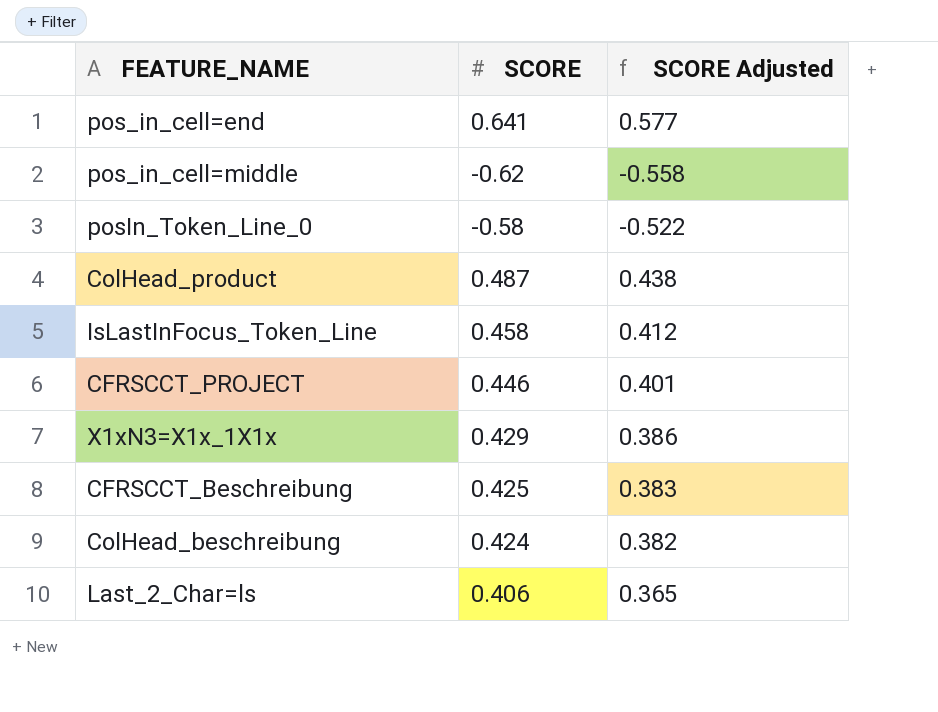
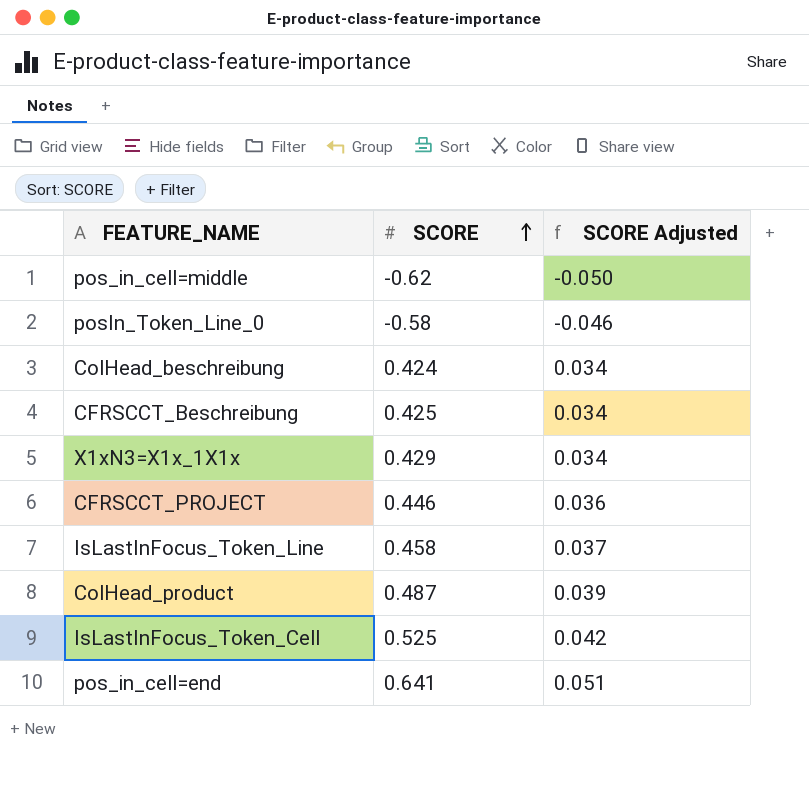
row order: none -> SCORE ascending
column SCORE Adjusted | formula: [SCORE] * 0.9 -> [SCORE] * 0.08
row Last_2_Char=ls: 0.406 | 0.365 -> none
row IsLastInFocus_Token_Cell: none -> 0.525 | 0.042

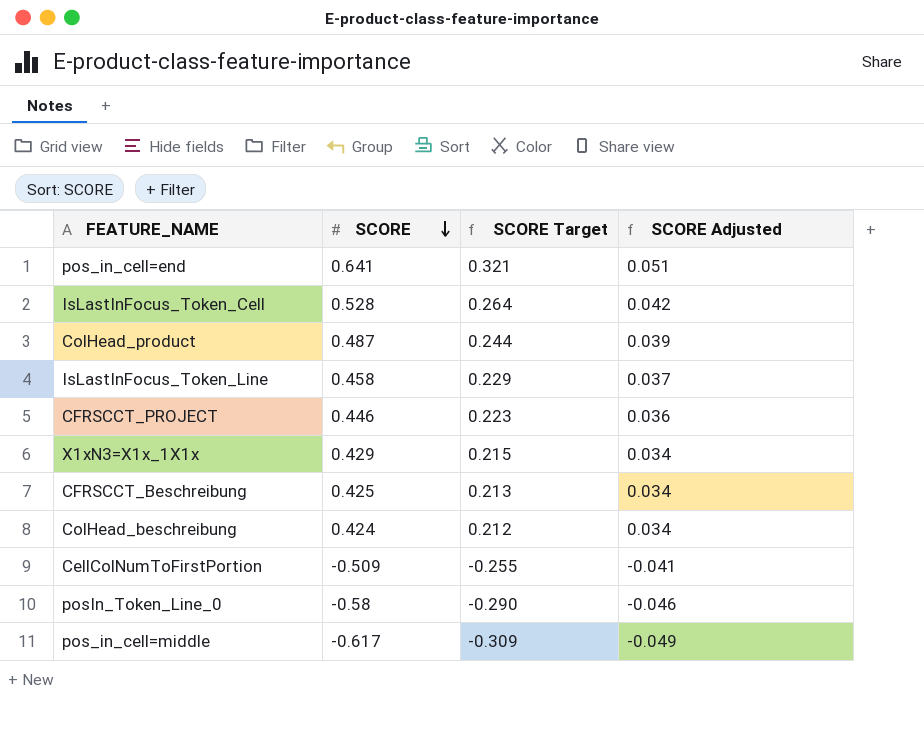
row order: SCORE ascending -> SCORE descending
column SCORE Target | formula: none -> [SCORE] * 0.5
IsLastInFocus_Token_Cell | SCORE: 0.525 -> 0.528
row CellColNumToFirstPortion: none -> -0.509 | -0.255 | -0.041
pos_in_cell=middle | SCORE: -0.62 -> -0.617
pos_in_cell=middle | SCORE Adjusted: -0.050 -> -0.049

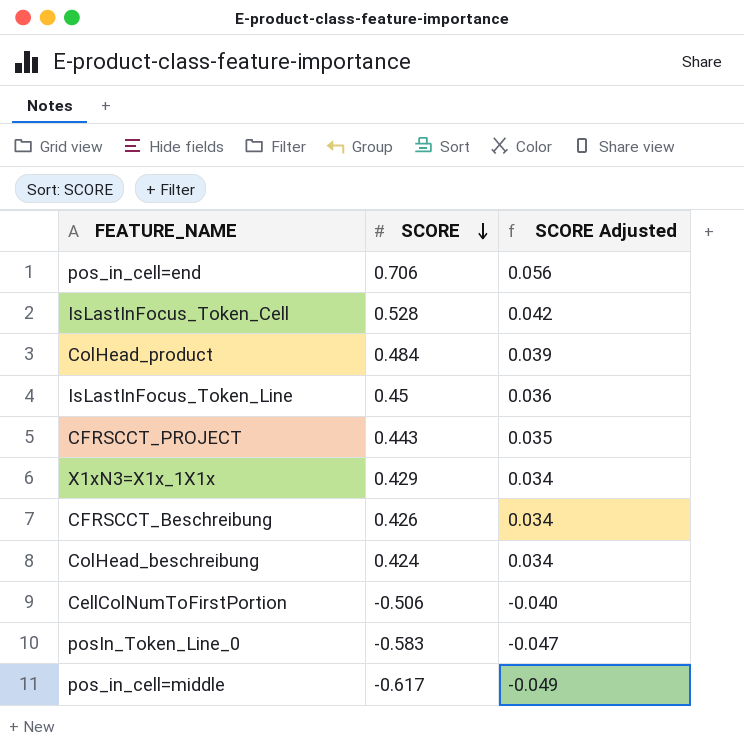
column SCORE Target | formula: [SCORE] * 0.5 -> none
pos_in_cell=end | SCORE: 0.641 -> 0.706
pos_in_cell=end | SCORE Adjusted: 0.051 -> 0.056
ColHead_product | SCORE: 0.487 -> 0.484
IsLastInFocus_Token_Line | SCORE: 0.458 -> 0.45
IsLastInFocus_Token_Line | SCORE Adjusted: 0.037 -> 0.036
CFRSCCT_PROJECT | SCORE: 0.446 -> 0.443
CFRSCCT_PROJECT | SCORE Adjusted: 0.036 -> 0.035
CFRSCCT_Beschreibung | SCORE: 0.425 -> 0.426
CellColNumToFirstPortion | SCORE: -0.509 -> -0.506
CellColNumToFirstPortion | SCORE Adjusted: -0.041 -> -0.040
posIn_Token_Line_0 | SCORE: -0.58 -> -0.583
posIn_Token_Line_0 | SCORE Adjusted: -0.046 -> -0.047

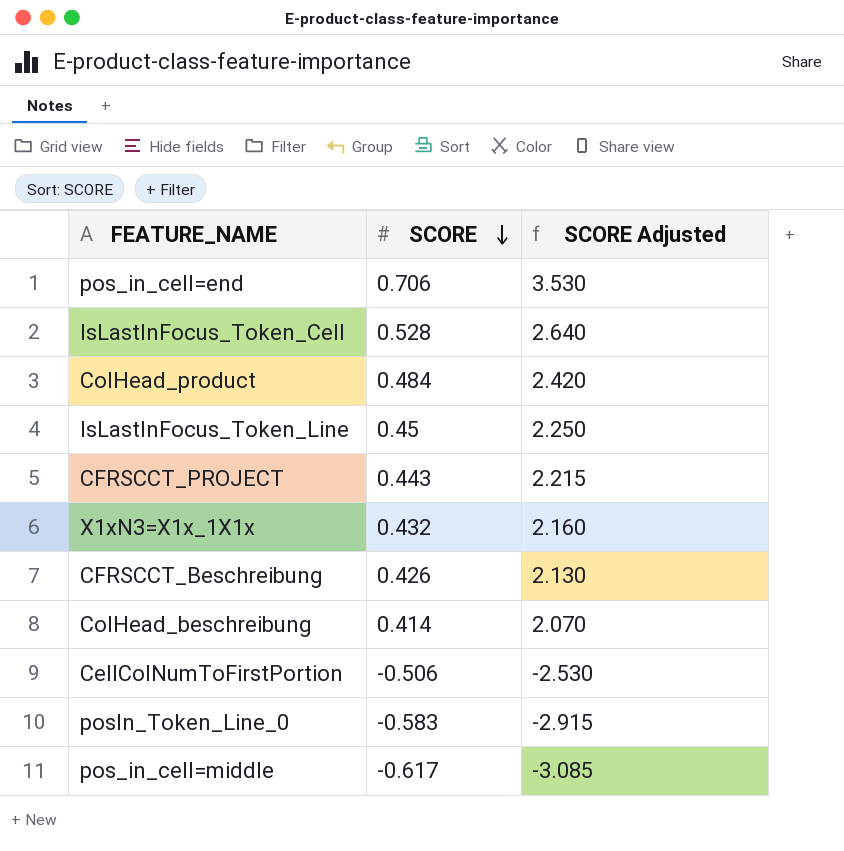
column SCORE Adjusted | formula: [SCORE] * 0.08 -> [SCORE] * 5
X1xN3=X1x_1X1x | SCORE: 0.429 -> 0.432
ColHead_beschreibung | SCORE: 0.424 -> 0.414

